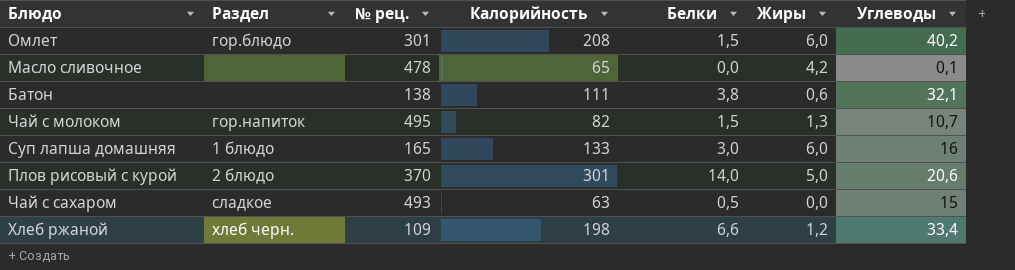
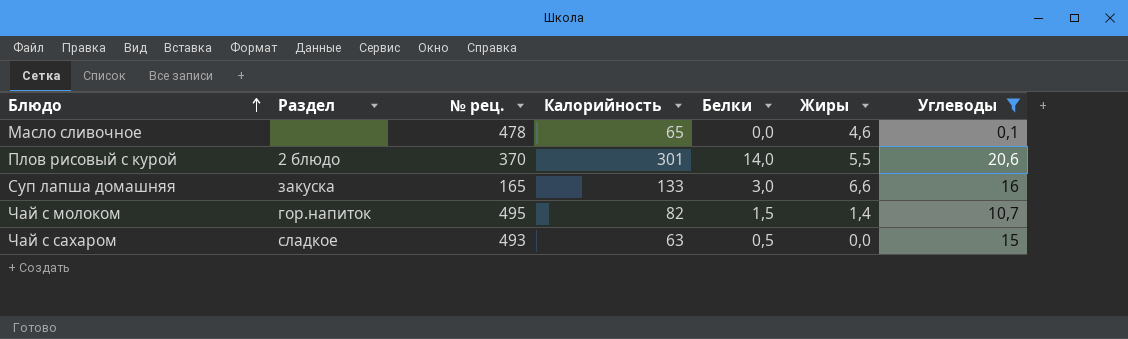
filter: none -> Углеводы <= 20,6
row order: none -> Блюдо ascending
Масло сливочное | Жиры: 4,2 -> 4,6
Плов рисовый с курой | Жиры: 5,0 -> 5,5
Суп лапша домашняя | Раздел: 1 блюдо -> закуска
Суп лапша домашняя | Жиры: 6,0 -> 6,6
Чай с молоком | Жиры: 1,3 -> 1,4

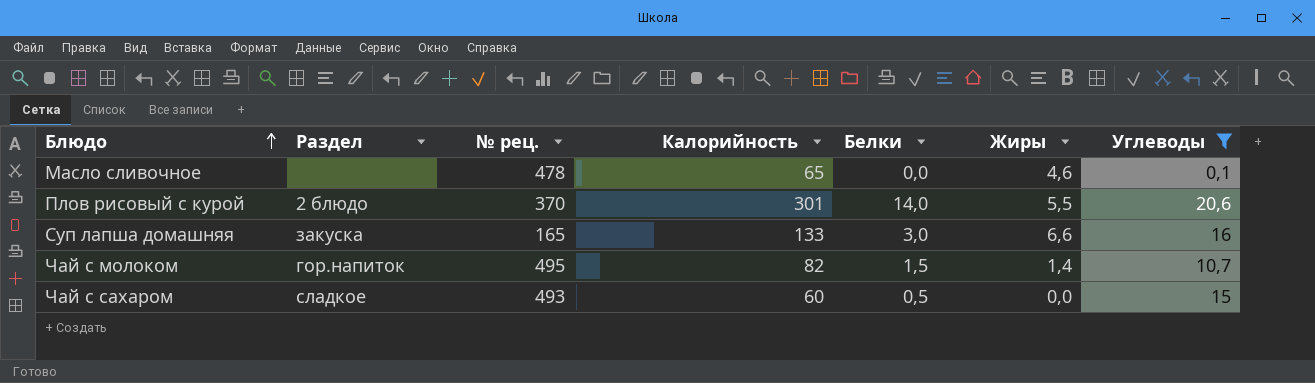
Чай с сахаром | Калорийность: 63 -> 60

